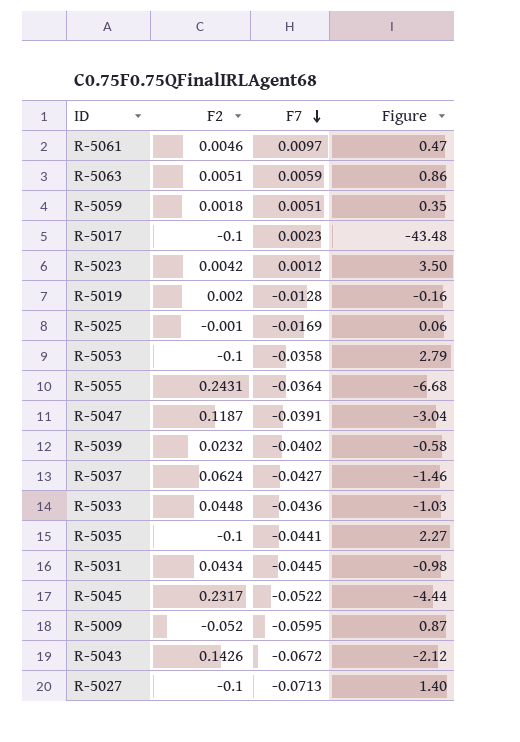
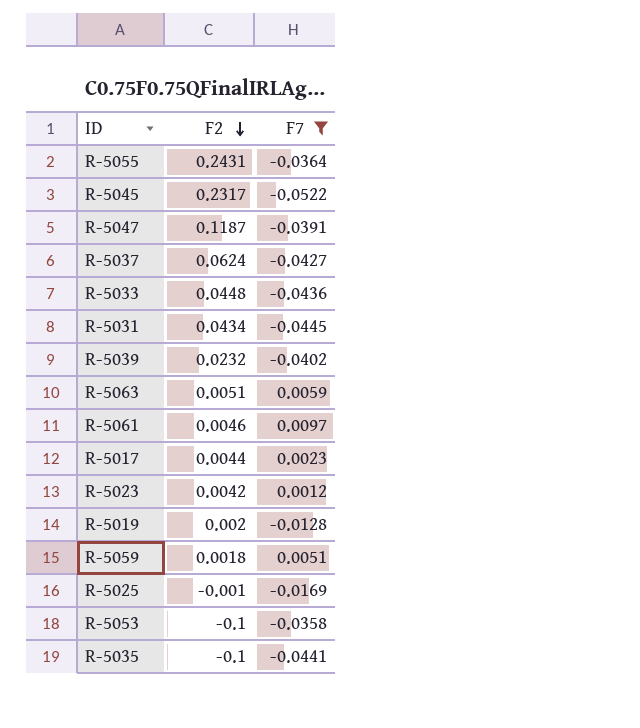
filter: none -> F7 >= -0.0522
row order: F7 descending -> F2 descending
column Figure | formula: [F2] / [F7] -> none
R-5017 | F2: -0.1 -> 0.0044

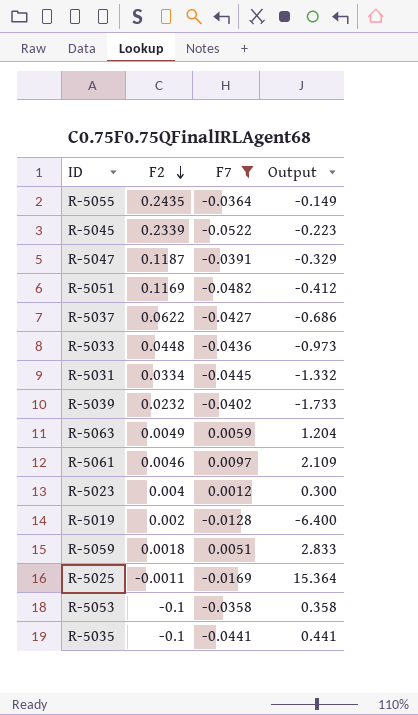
column Output | formula: none -> [F7] / [F2]
row R-5017: 0.0044 | 0.0023 -> none
R-5055 | F2: 0.2431 -> 0.2435
R-5045 | F2: 0.2317 -> 0.2339
row R-5051: none -> 0.1169 | -0.0482 | -0.412
R-5037 | F2: 0.0624 -> 0.0622
R-5031 | F2: 0.0434 -> 0.0334
R-5063 | F2: 0.0051 -> 0.0049
R-5023 | F2: 0.0042 -> 0.004
R-5025 | F2: -0.001 -> -0.0011

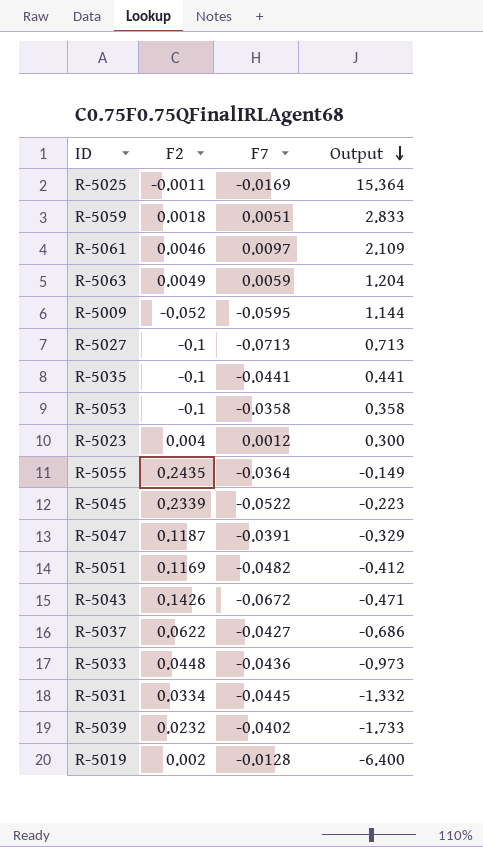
filter: F7 >= -0.0522 -> none
row order: F2 descending -> Output descending

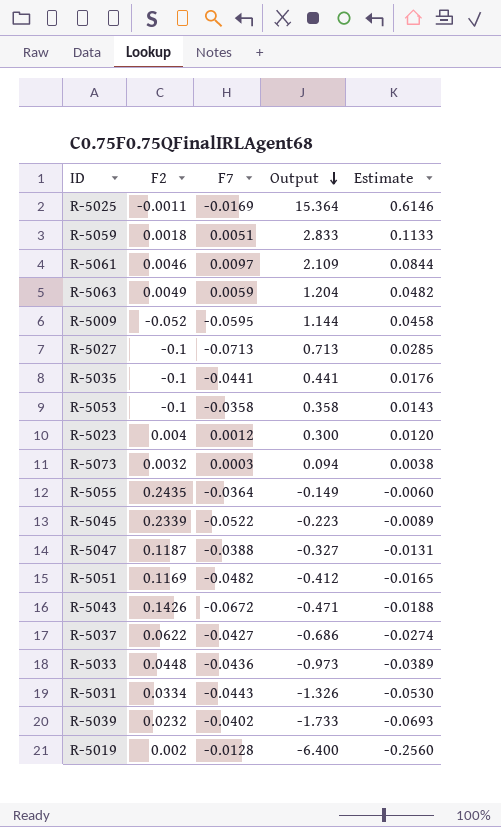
column Estimate | formula: none -> [Output] * 0.04
row R-5073: none -> 0.0032 | 0.0003 | 0.094 | 0.0038
R-5047 | F7: -0.0391 -> -0.0388
R-5047 | Output: -0.329 -> -0.327
R-5031 | F7: -0.0445 -> -0.0443
R-5031 | Output: -1.332 -> -1.326

